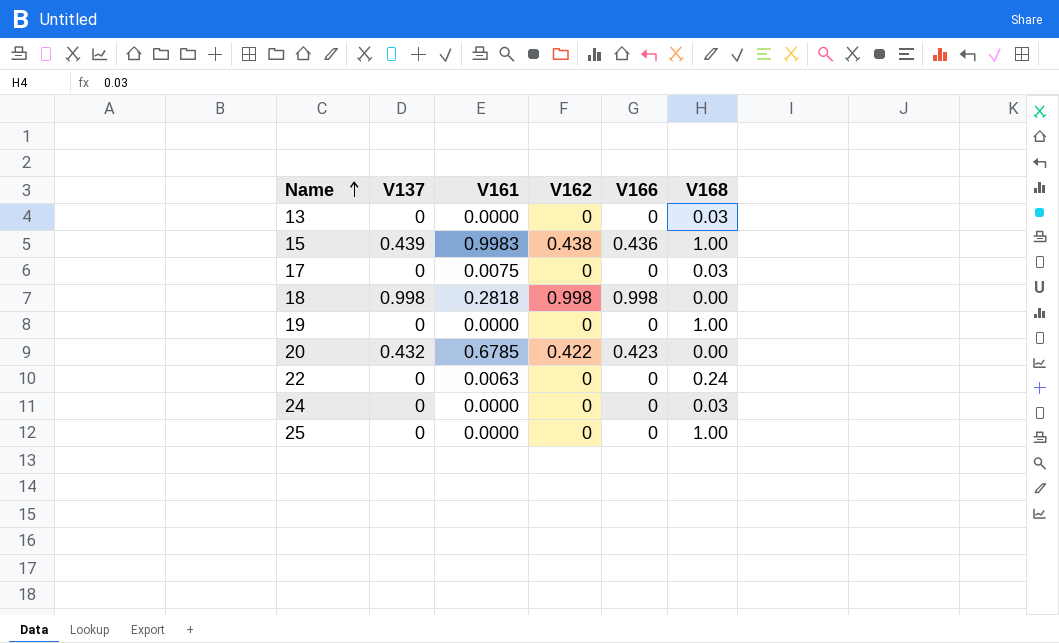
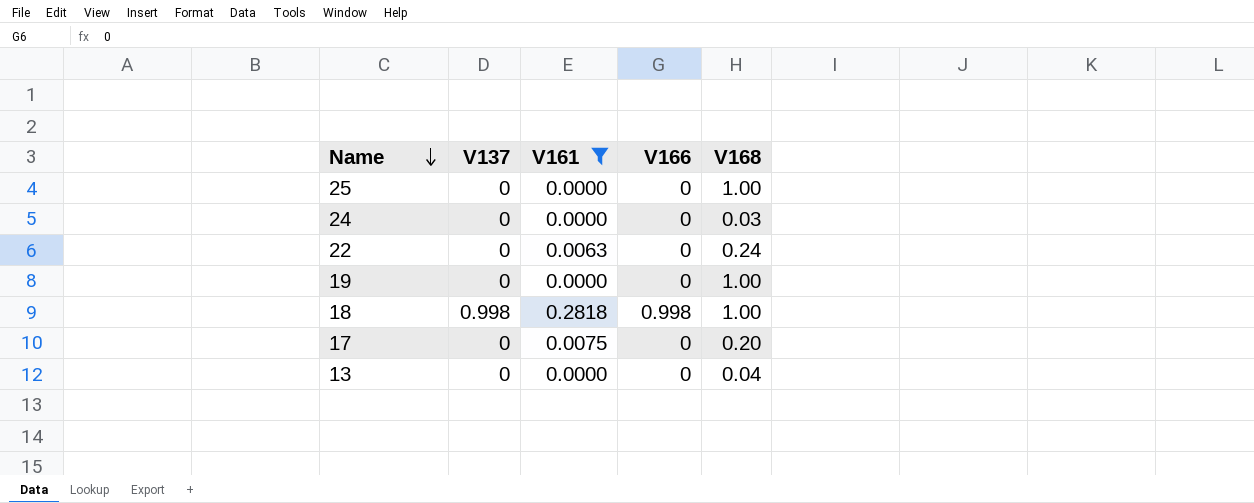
filter: none -> V161 <= 0.2818
row order: Name ascending -> Name descending
column V162 | position: 4 -> none
18 | V168: 0.00 -> 1.00
17 | V168: 0.03 -> 0.20
13 | V168: 0.03 -> 0.04

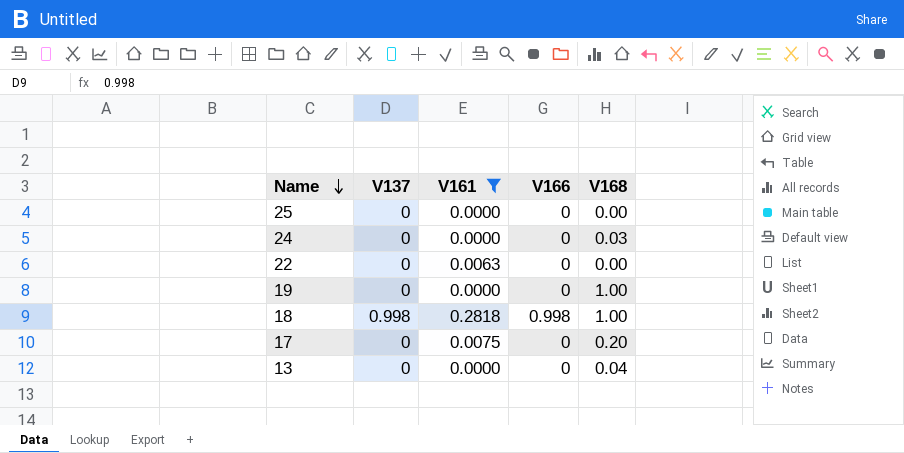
25 | V168: 1.00 -> 0.00
22 | V168: 0.24 -> 0.00

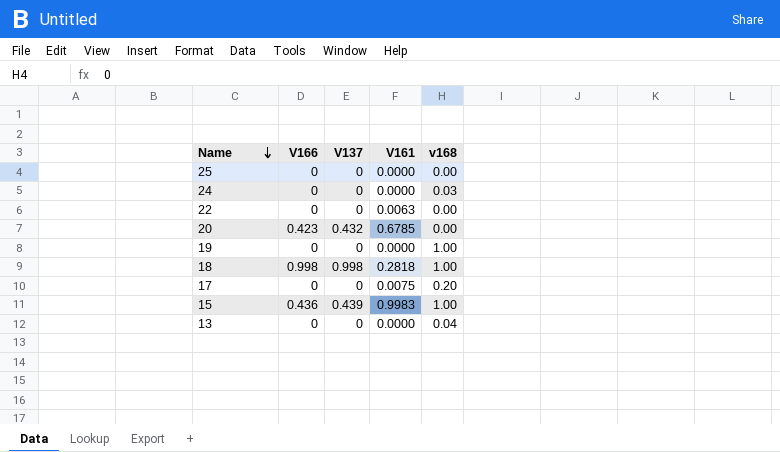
filter: V161 <= 0.2818 -> none
column V166 | position: 4 -> 2
column name: V168 -> v168

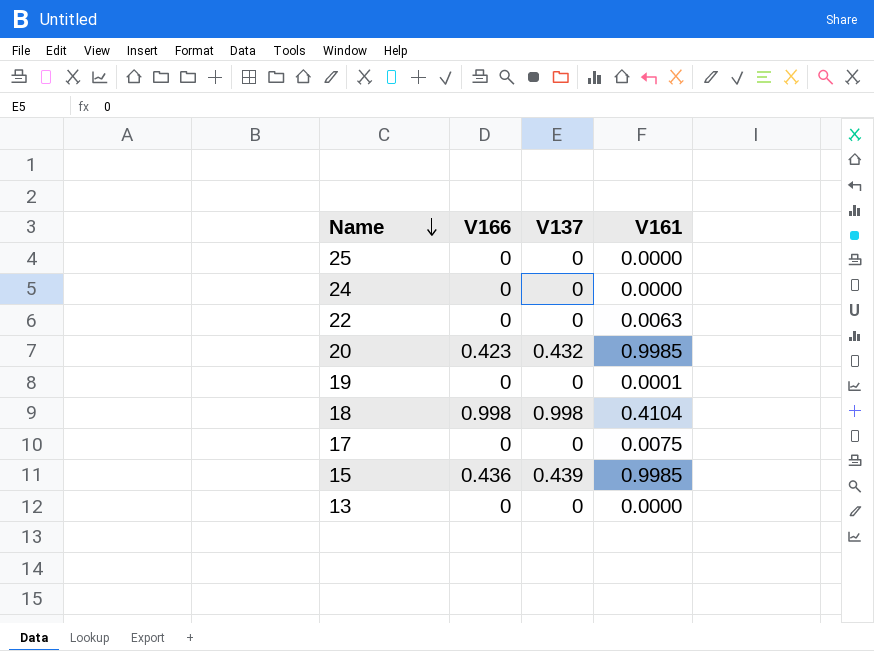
column v168 | position: 5 -> none
20 | V161: 0.6785 -> 0.9985
19 | V161: 0.0000 -> 0.0001
18 | V161: 0.2818 -> 0.4104
15 | V161: 0.9983 -> 0.9985

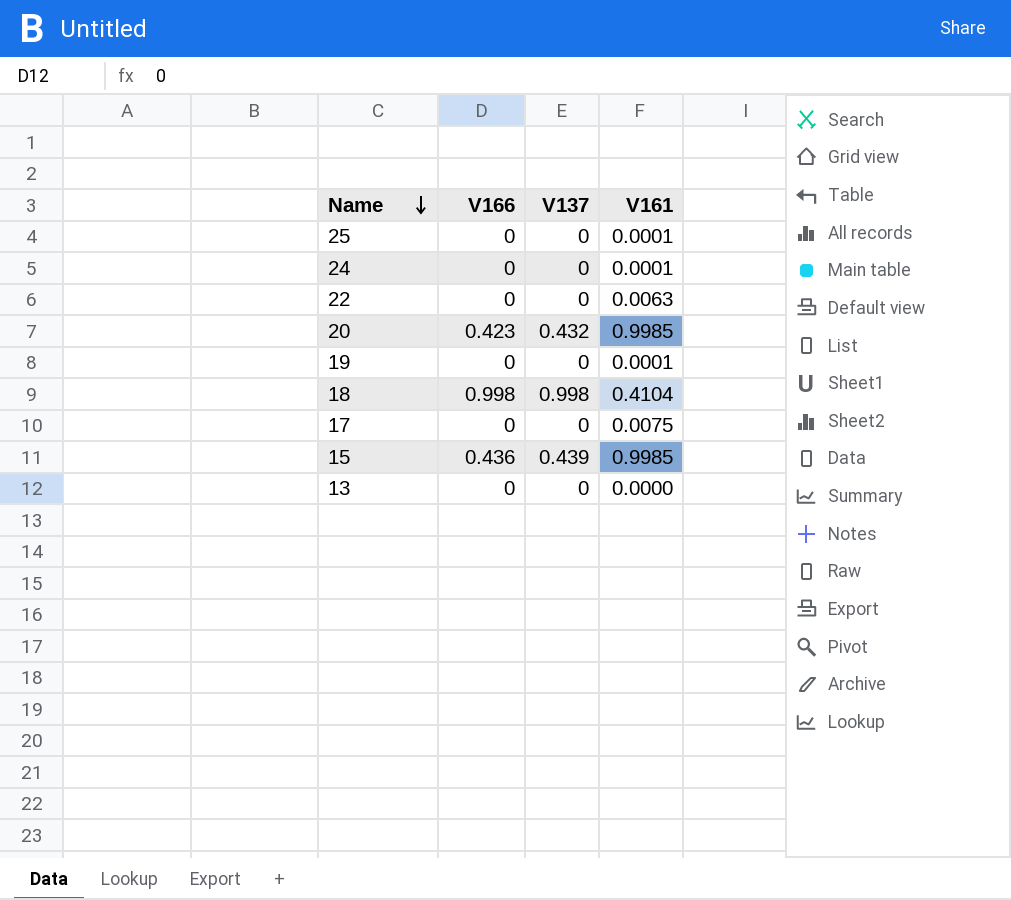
25 | V161: 0.0000 -> 0.0001
24 | V161: 0.0000 -> 0.0001

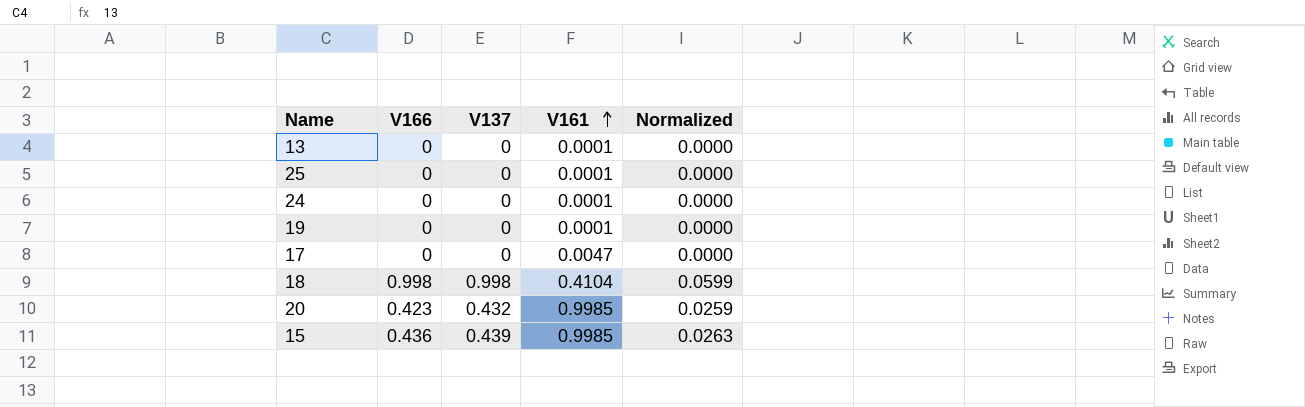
row order: Name descending -> V161 ascending
column Normalized | formula: none -> [V137] * 0.06
row 22: 0 | 0 | 0.0063 -> none
13 | V161: 0.0000 -> 0.0001
17 | V161: 0.0075 -> 0.0047

